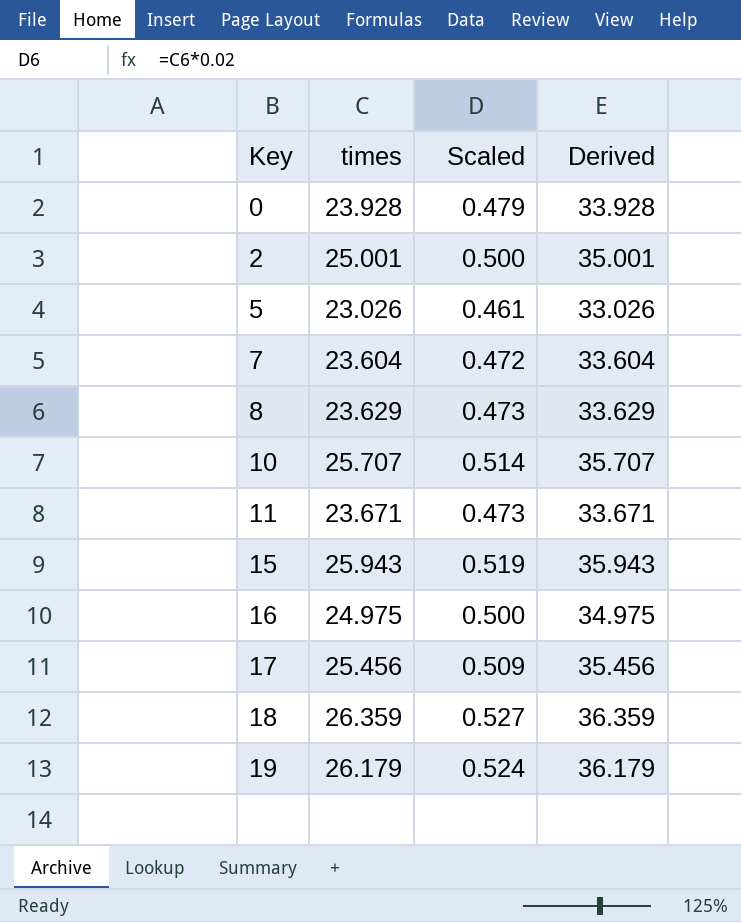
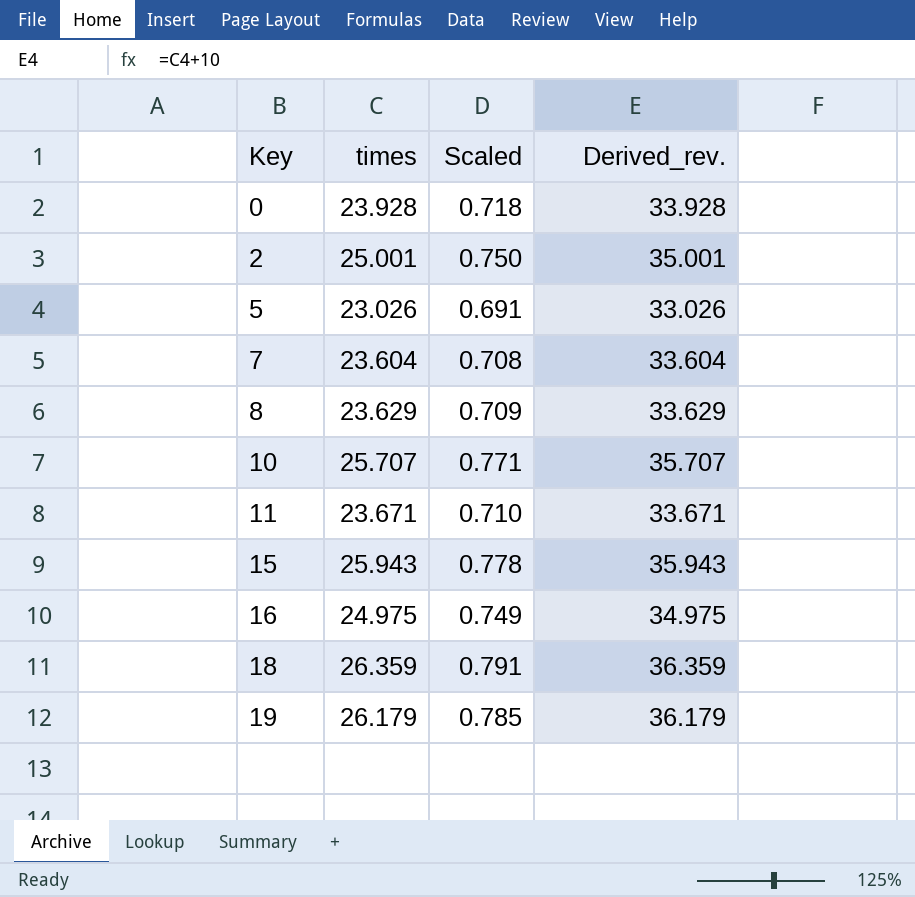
column Scaled | formula: [times] * 0.02 -> [times] * 0.03
column name: Derived -> Derived_rev.
row 17: 25.456 | 0.509 | 35.456 -> none

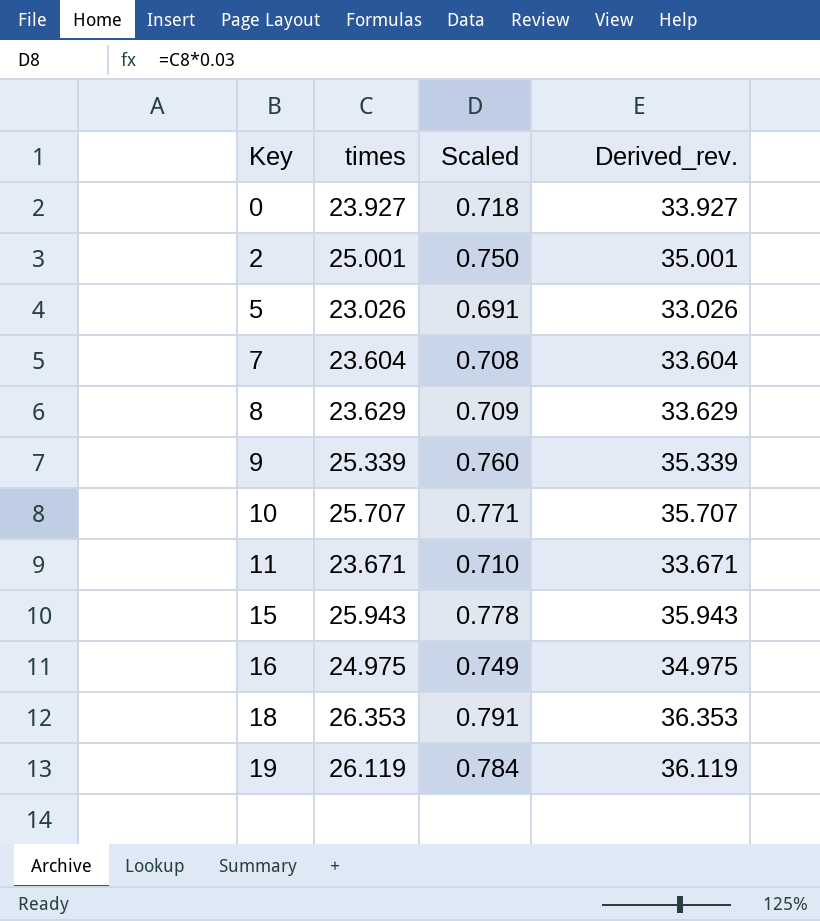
0 | times: 23.928 -> 23.927
0 | Derived_rev.: 33.928 -> 33.927
row 9: none -> 25.339 | 0.760 | 35.339
18 | times: 26.359 -> 26.353
18 | Derived_rev.: 36.359 -> 36.353
19 | times: 26.179 -> 26.119
19 | Scaled: 0.785 -> 0.784
19 | Derived_rev.: 36.179 -> 36.119

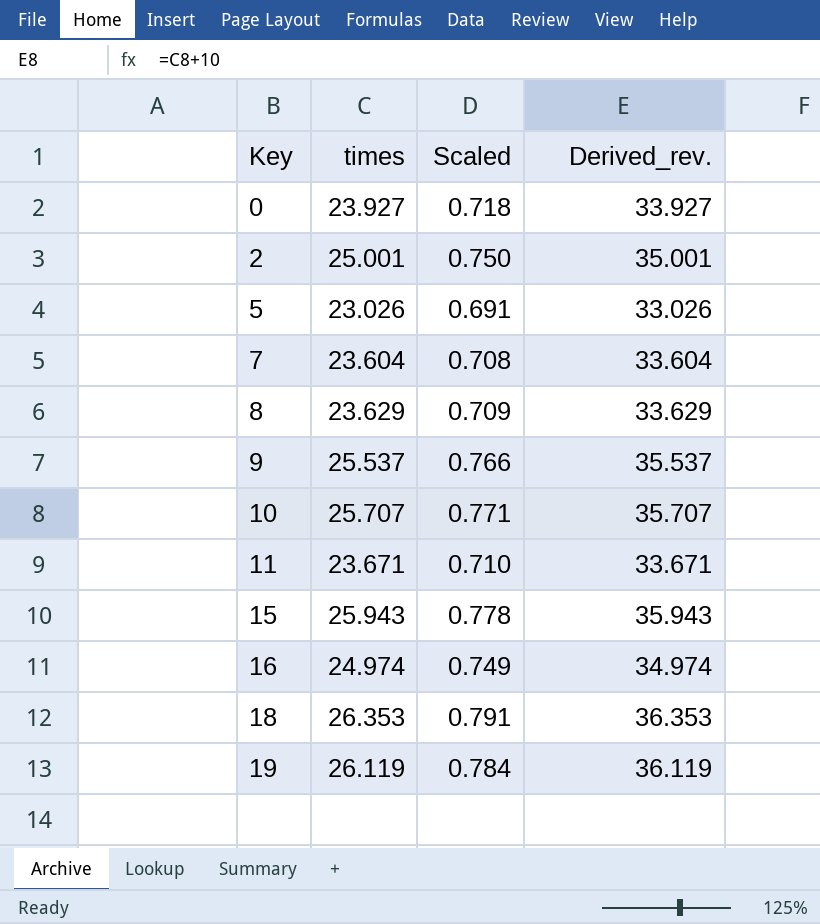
9 | times: 25.339 -> 25.537
9 | Scaled: 0.760 -> 0.766
9 | Derived_rev.: 35.339 -> 35.537
16 | times: 24.975 -> 24.974
16 | Derived_rev.: 34.975 -> 34.974

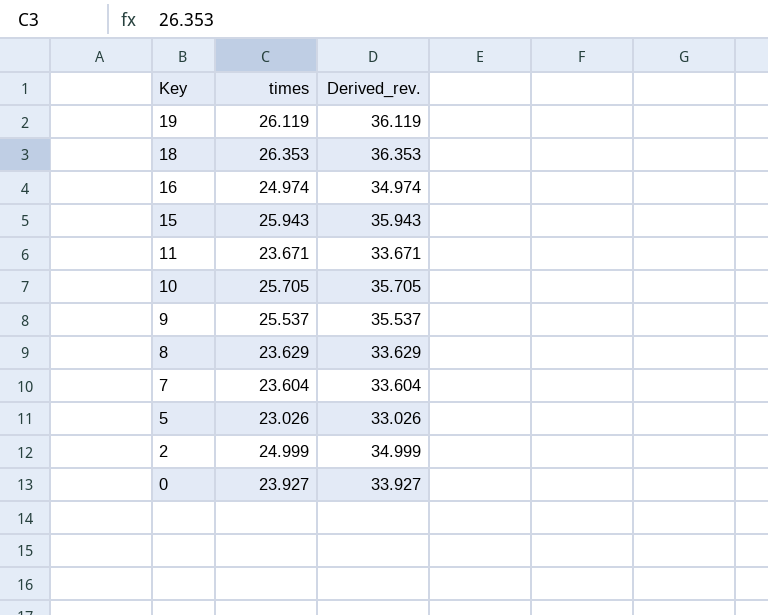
row order: Key ascending -> Key descending
column Scaled | formula: [times] * 0.03 -> none
10 | times: 25.707 -> 25.705
10 | Derived_rev.: 35.707 -> 35.705
2 | times: 25.001 -> 24.999
2 | Derived_rev.: 35.001 -> 34.999

